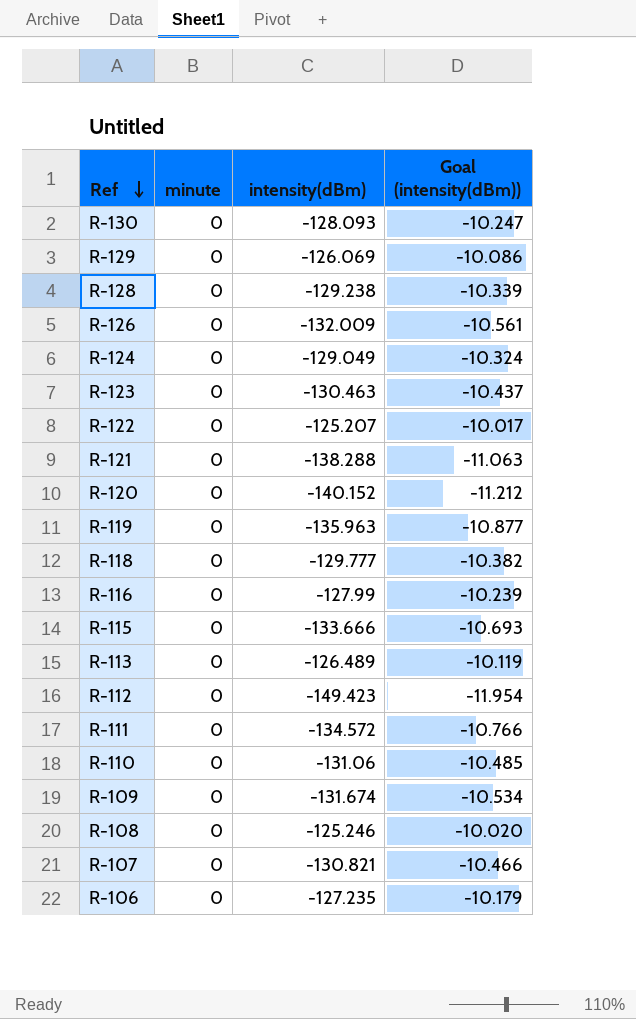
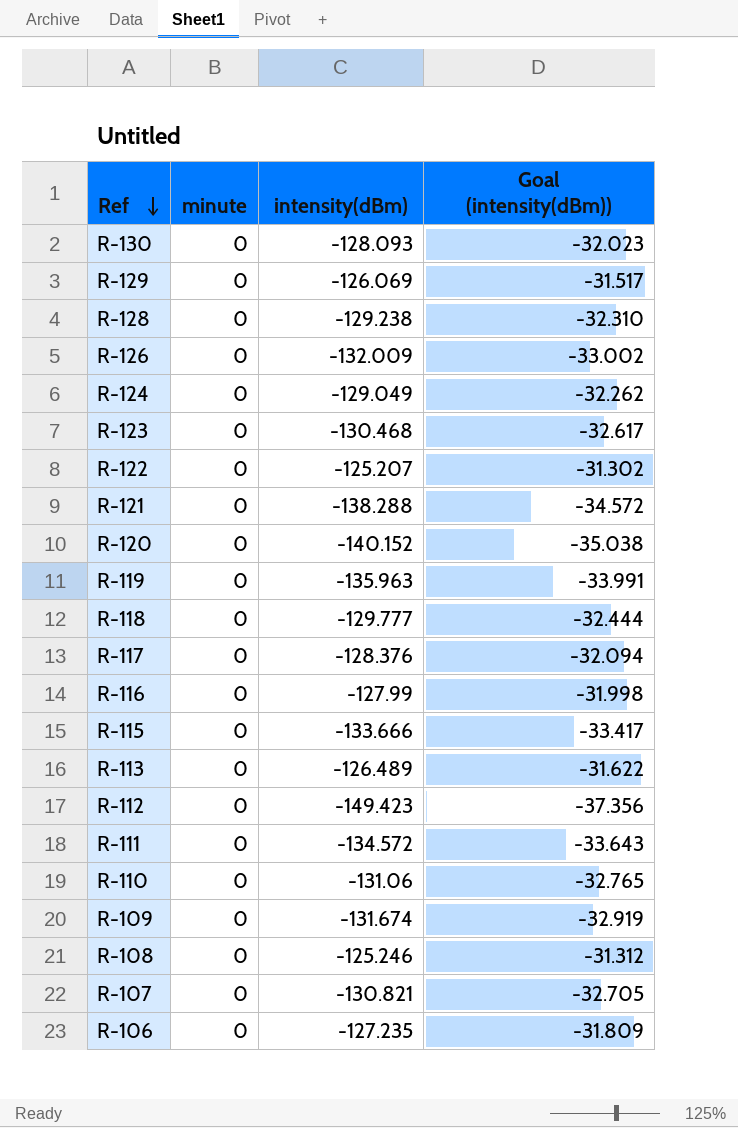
column Goal (intensity(dBm)) | formula: [intensity(dBm)] * 0.08 -> [intensity(dBm)] * 0.25
R-123 | intensity(dBm): -130.463 -> -130.468
row R-117: none -> 0 | -128.376 | -32.094

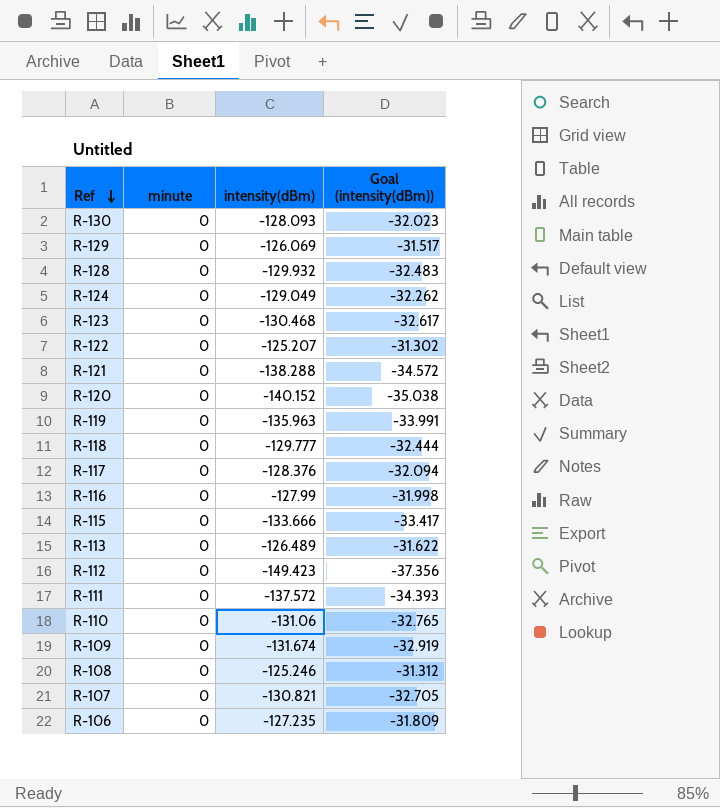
row R-126: 0 | -132.009 | -33.002 -> none
R-128 | intensity(dBm): -129.238 -> -129.932
R-128 | Goal (intensity(dBm)): -32.310 -> -32.483
R-111 | intensity(dBm): -134.572 -> -137.572
R-111 | Goal (intensity(dBm)): -33.643 -> -34.393

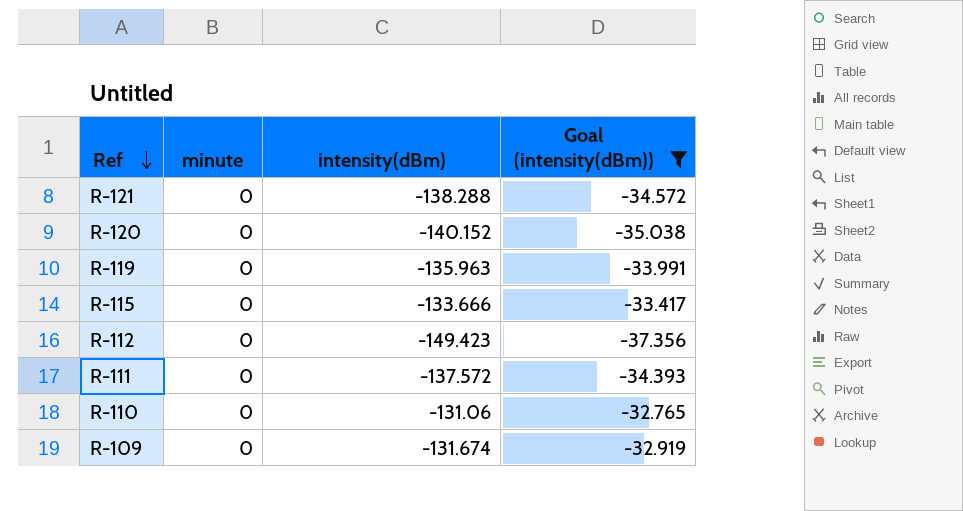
filter: none -> Goal (intensity(dBm)) <= -32.765

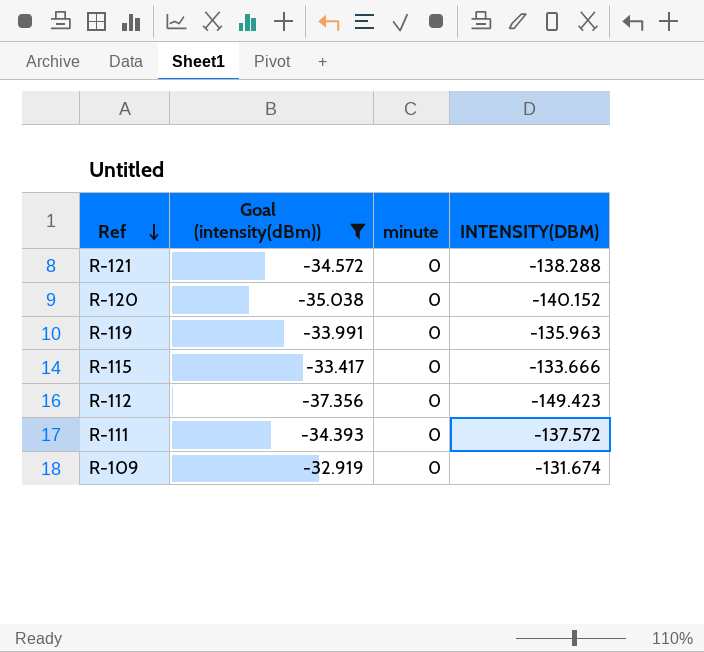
column Goal (intensity(dBm)) | position: 4 -> 2
column name: intensity(dBm) -> INTENSITY(DBM)
row R-110: 0 | -131.06 | -32.765 -> none

